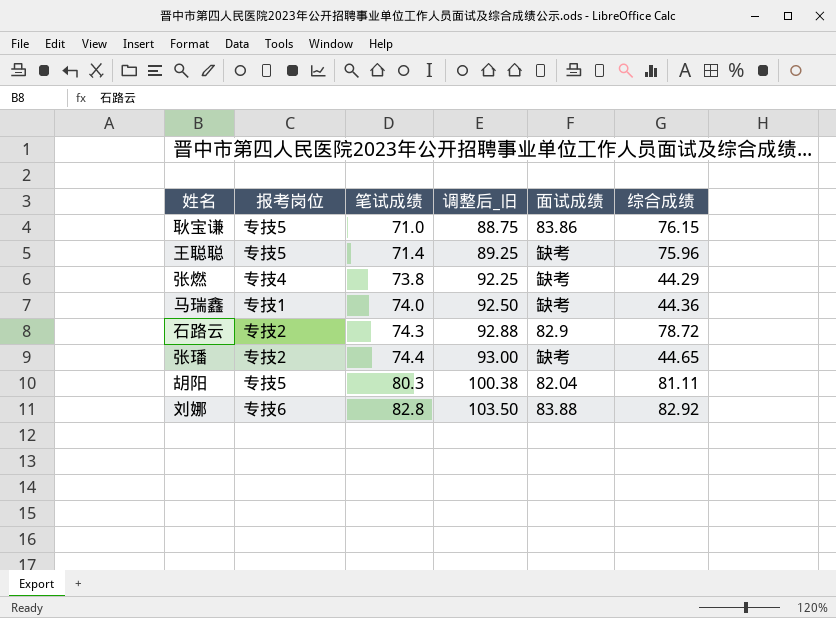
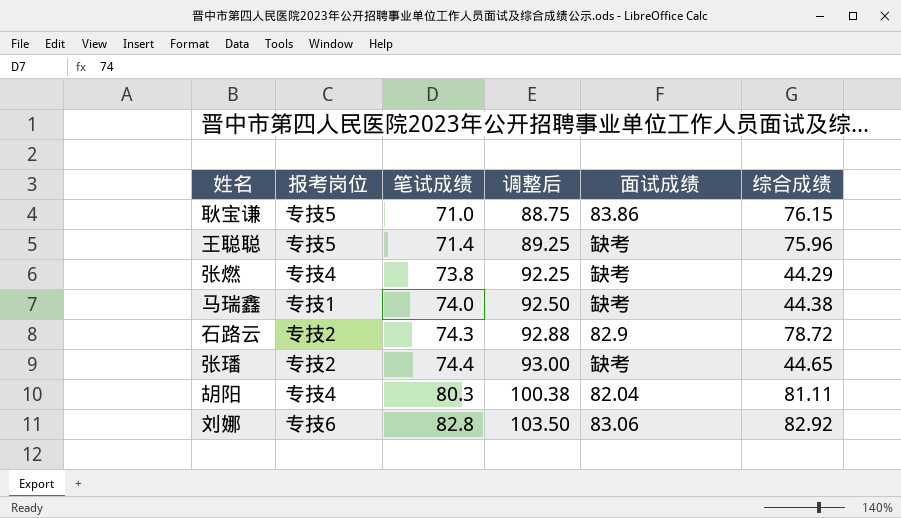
column name: 调整后_旧 -> 调整后
马瑞鑫 | 综合成绩: 44.36 -> 44.38
胡阳 | 报考岗位: 专技5 -> 专技4
刘娜 | 面试成绩: 83.88 -> 83.06

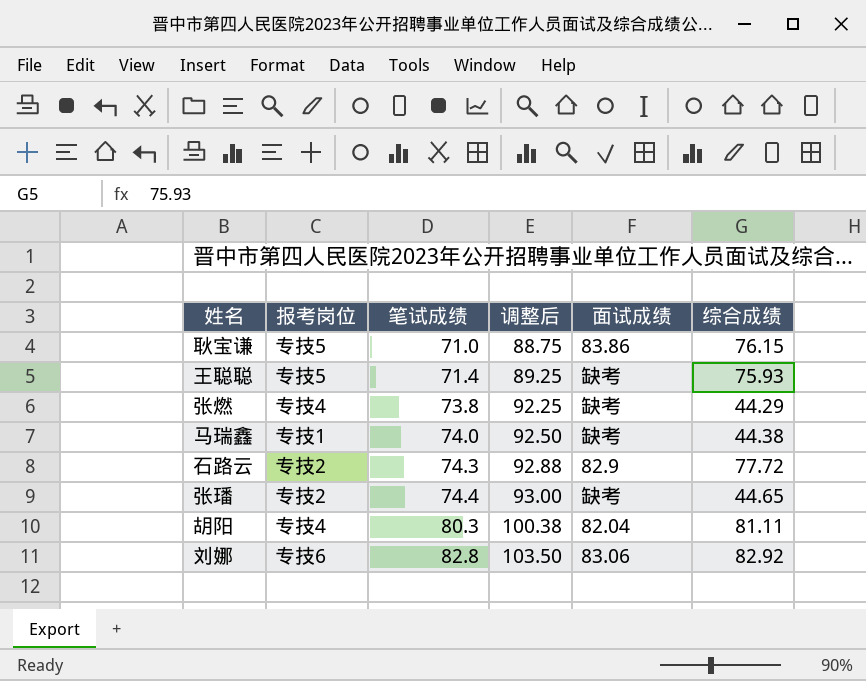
王聪聪 | 综合成绩: 75.96 -> 75.93
石路云 | 综合成绩: 78.72 -> 77.72

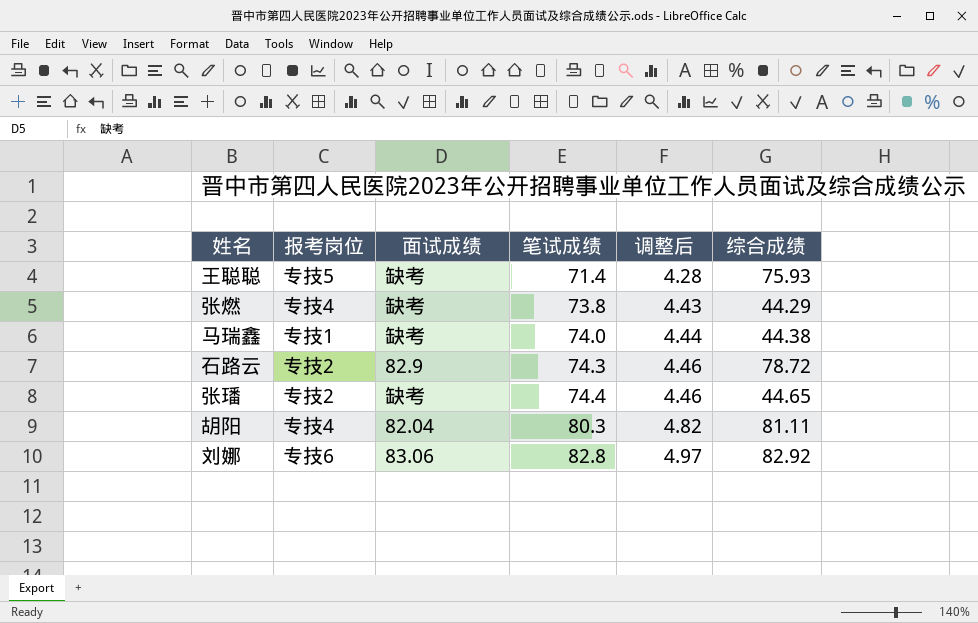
column 面试成绩 | position: 5 -> 3
column 调整后 | formula: [笔试成绩] * 1.25 -> [笔试成绩] * 0.06
row 耿宝谦: 专技5 | 71.0 | 88.75 | 83.86 | 76.15 -> none
石路云 | 综合成绩: 77.72 -> 78.72

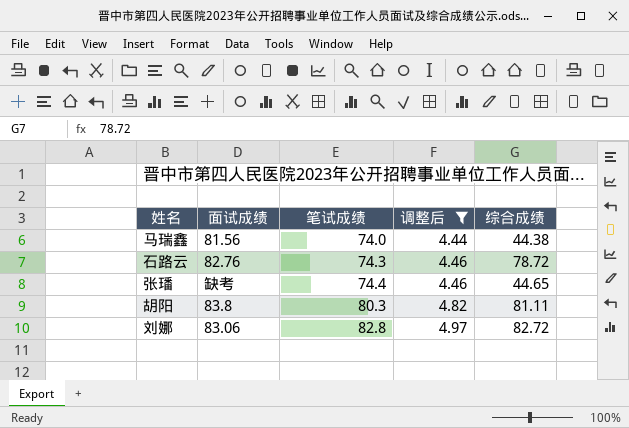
filter: none -> 调整后 >= 4.44
column 报考岗位 | position: 2 -> none
马瑞鑫 | 面试成绩: 缺考 -> 81.56
石路云 | 面试成绩: 82.9 -> 82.76
胡阳 | 面试成绩: 82.04 -> 83.8
刘娜 | 综合成绩: 82.92 -> 82.72

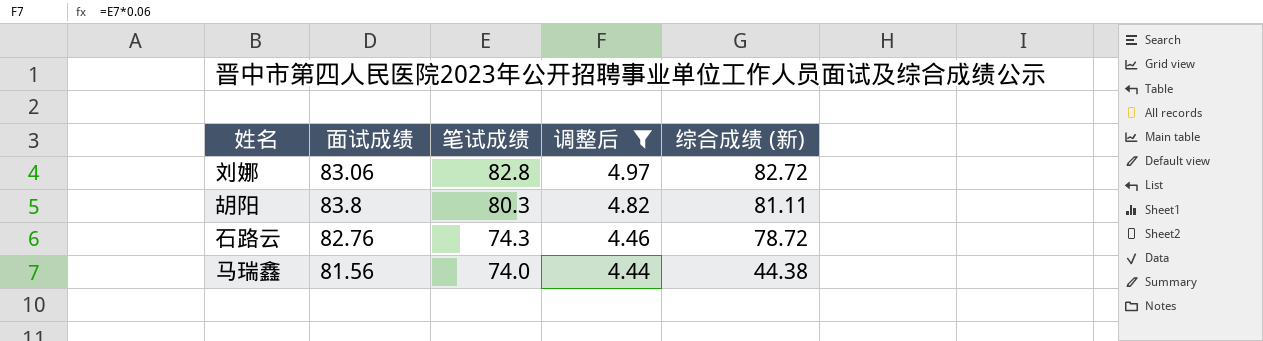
row order: 笔试成绩 ascending -> 笔试成绩 descending
column name: 综合成绩 -> 综合成绩 (新)
row 张璠: 缺考 | 74.4 | 4.46 | 44.65 -> none

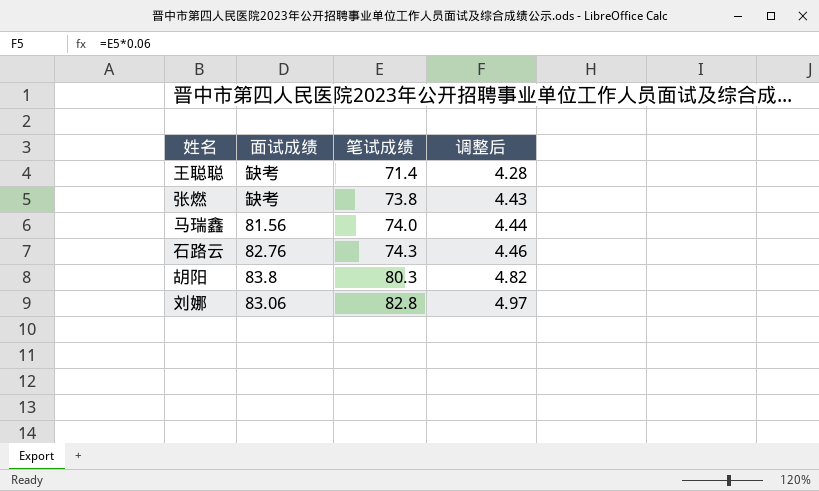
filter: 调整后 >= 4.44 -> none
row order: 笔试成绩 descending -> 笔试成绩 ascending
column 综合成绩 (新) | position: 5 -> none

